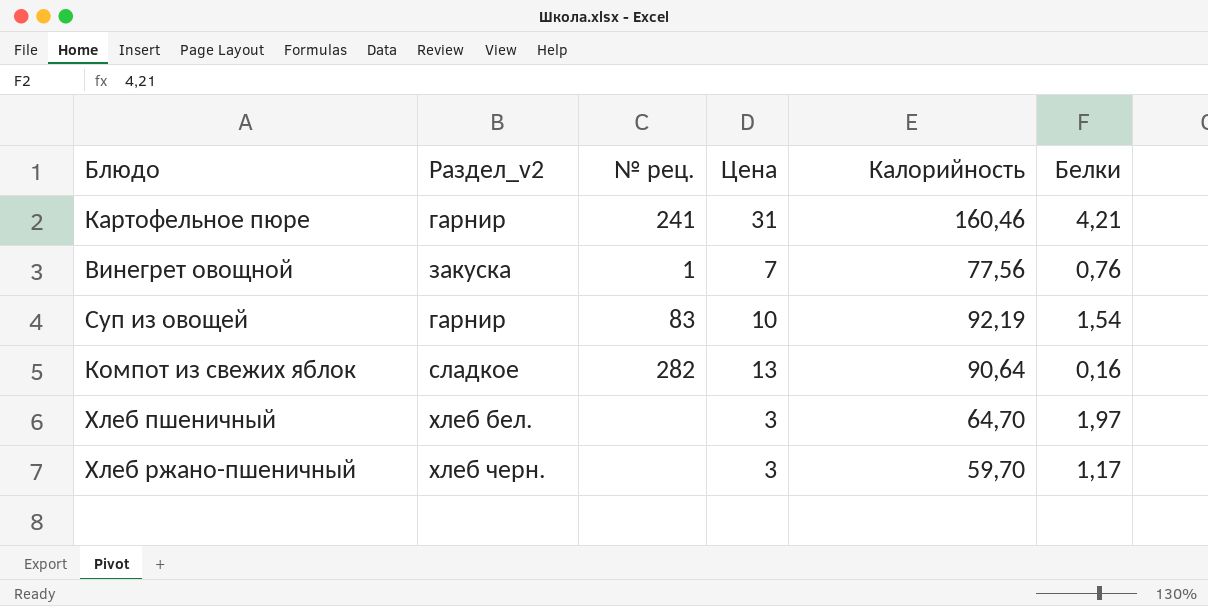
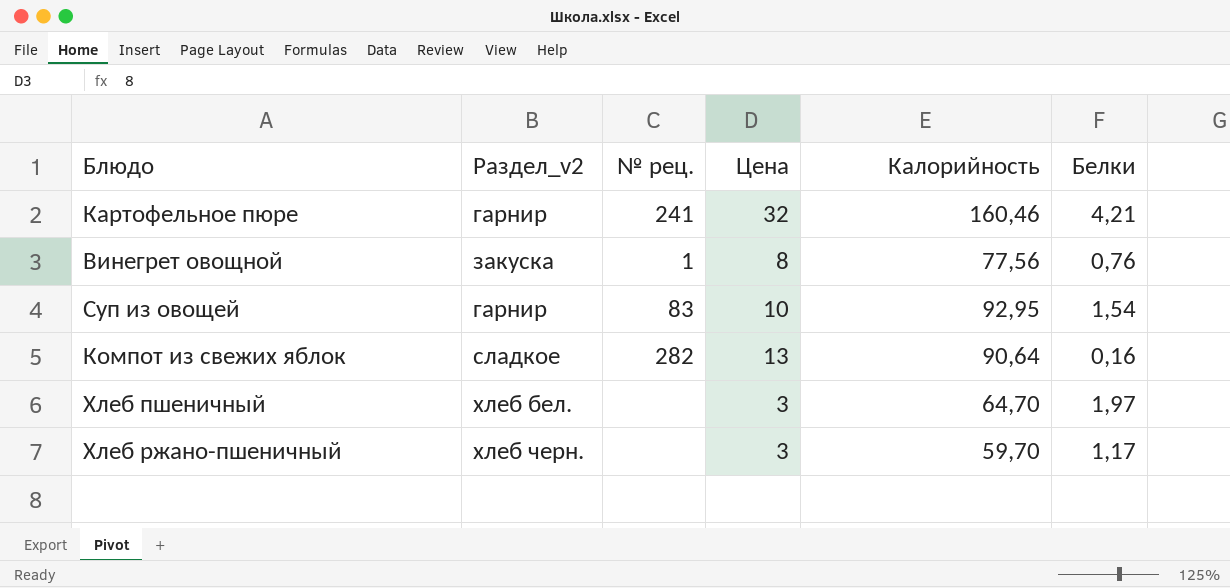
Картофельное пюре | Цена: 31 -> 32
Винегрет овощной | Цена: 7 -> 8
Суп из овощей | Калорийность: 92,19 -> 92,95

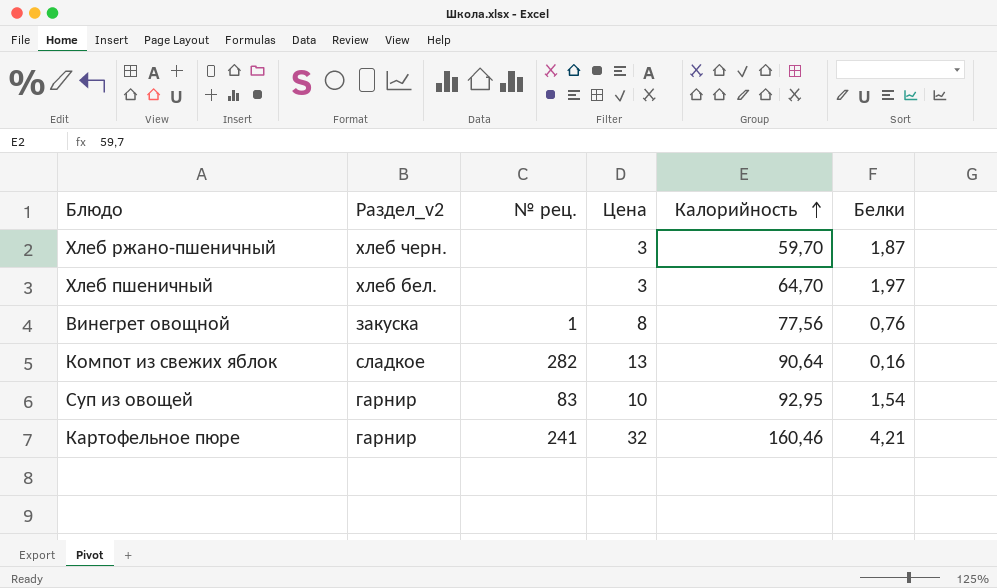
row order: none -> Калорийность ascending
Хлеб ржано-пшеничный | Белки: 1,17 -> 1,87

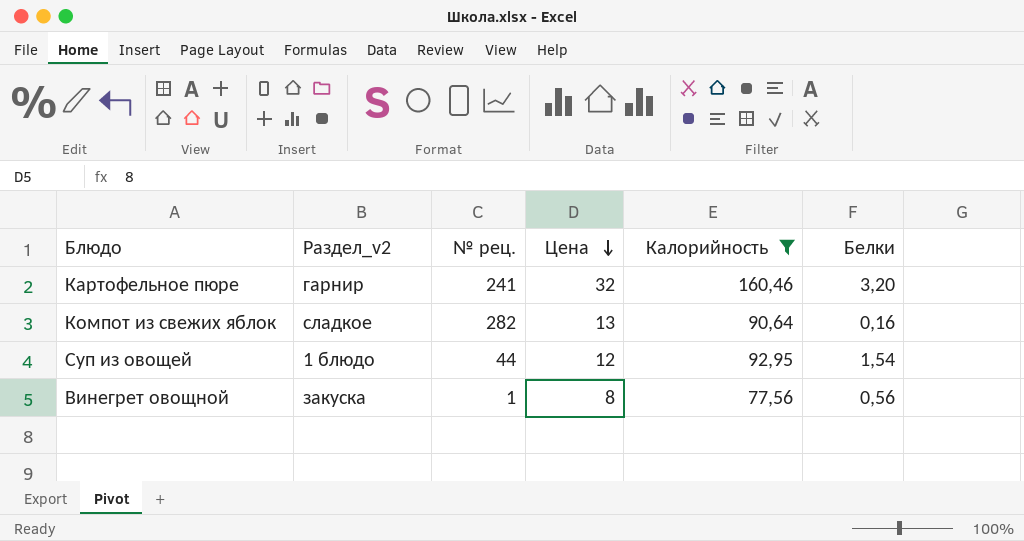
filter: none -> Калорийность >= 77,56
row order: Калорийность ascending -> Цена descending
Картофельное пюре | Белки: 4,21 -> 3,20
Суп из овощей | Раздел_v2: гарнир -> 1 блюдо
Суп из овощей | № рец.: 83 -> 44
Суп из овощей | Цена: 10 -> 12
Винегрет овощной | Белки: 0,76 -> 0,56

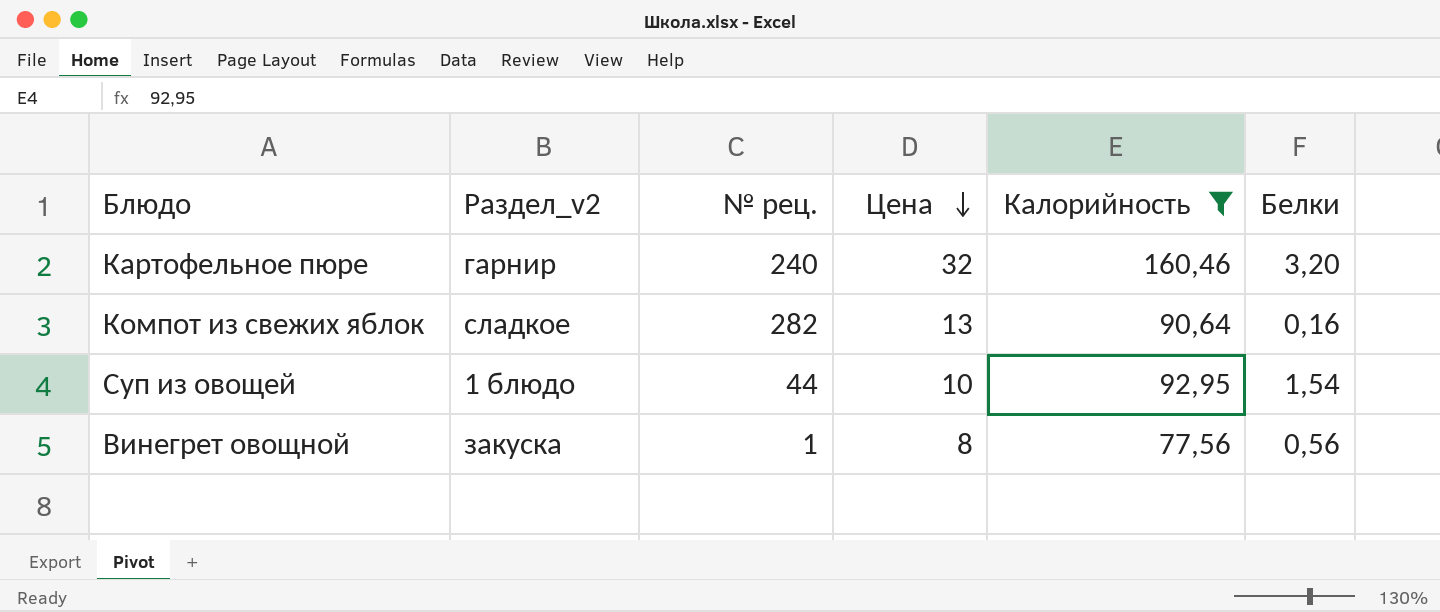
Картофельное пюре | № рец.: 241 -> 240
Суп из овощей | Цена: 12 -> 10

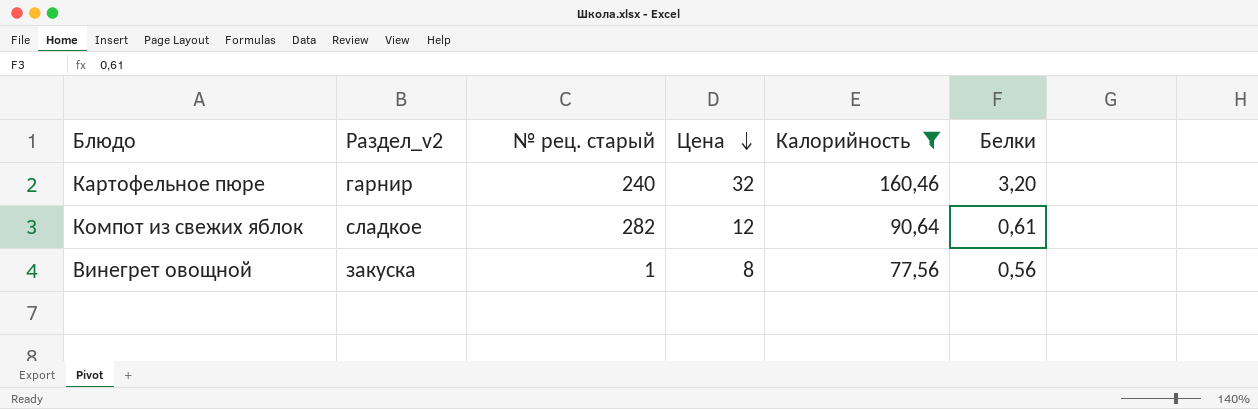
column name: № рец. -> № рец. старый
row Суп из овощей: 1 блюдо | 44 | 10 | 92,95 | 1,54 -> none
Компот из свежих яблок | Цена: 13 -> 12
Компот из свежих яблок | Белки: 0,16 -> 0,61

